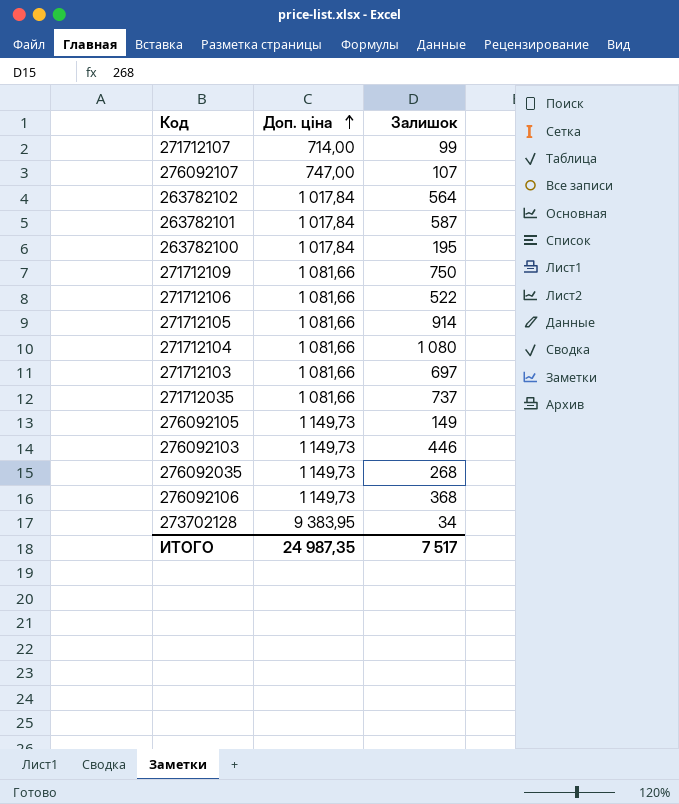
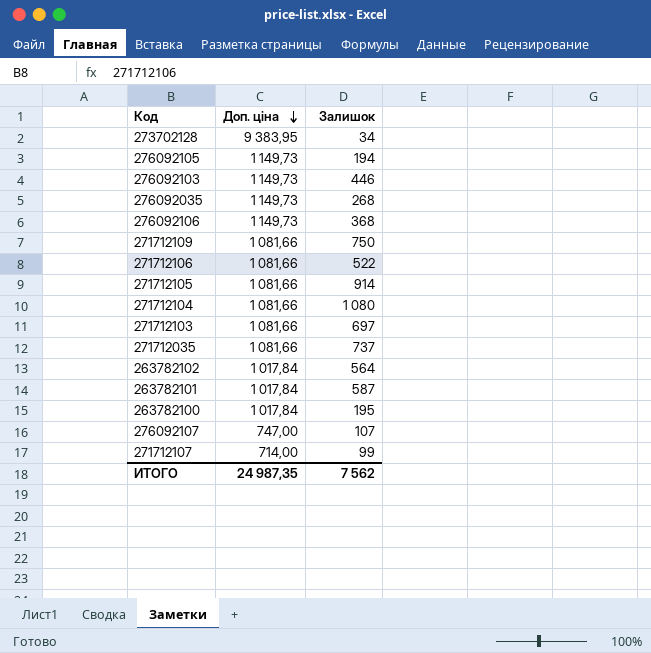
row order: Доп. ціна ascending -> Доп. ціна descending
276092105 | Залишок: 149 -> 194
ИТОГО | Залишок: 7 517 -> 7 562

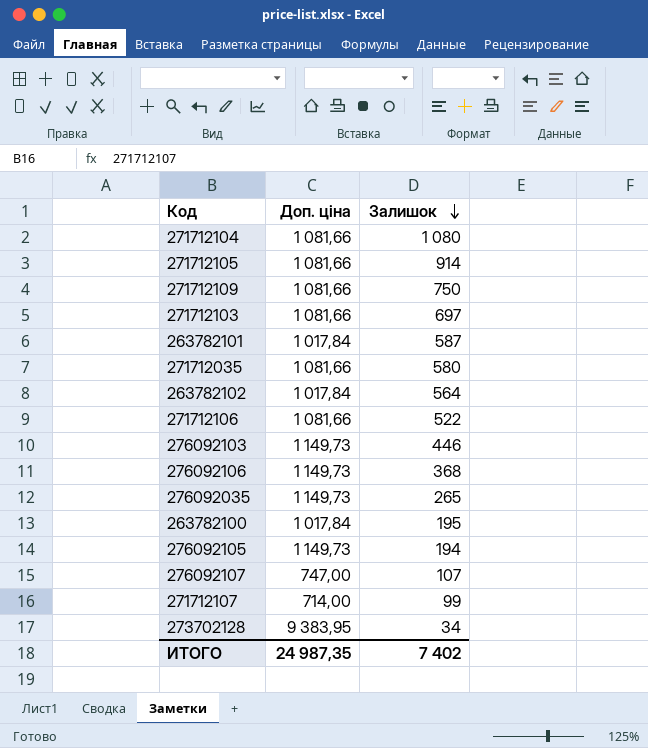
row order: Доп. ціна descending -> Залишок descending
271712035 | Залишок: 737 -> 580
276092035 | Залишок: 268 -> 265
ИТОГО | Залишок: 7 562 -> 7 402

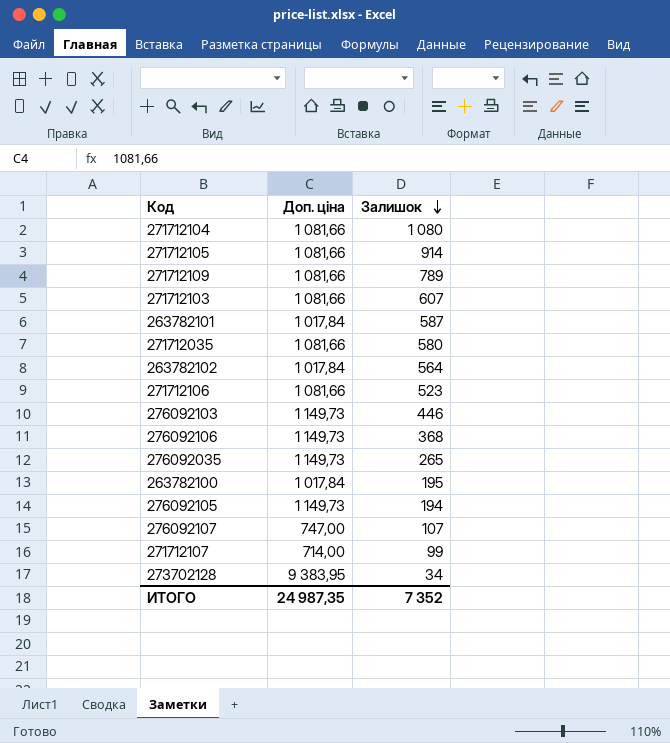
271712109 | Залишок: 750 -> 789
271712103 | Залишок: 697 -> 607
271712106 | Залишок: 522 -> 523
ИТОГО | Залишок: 7 402 -> 7 352

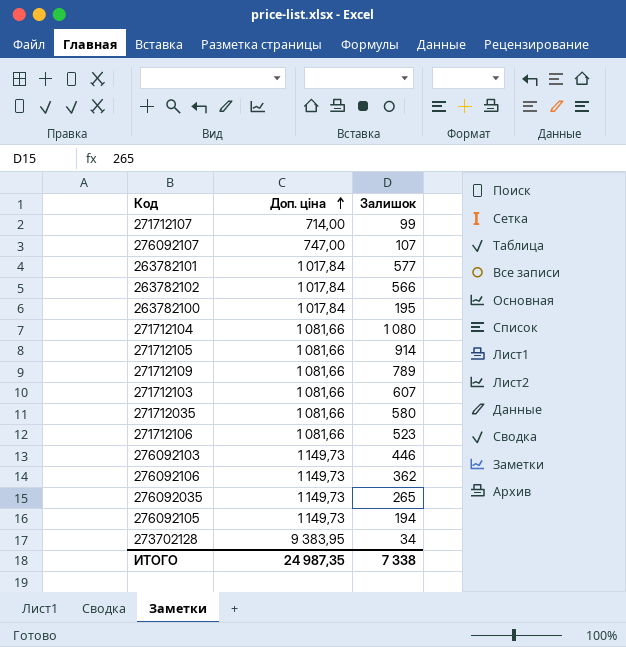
row order: Залишок descending -> Доп. ціна ascending
263782101 | Залишок: 587 -> 577
263782102 | Залишок: 564 -> 566
276092106 | Залишок: 368 -> 362
ИТОГО | Залишок: 7 352 -> 7 338

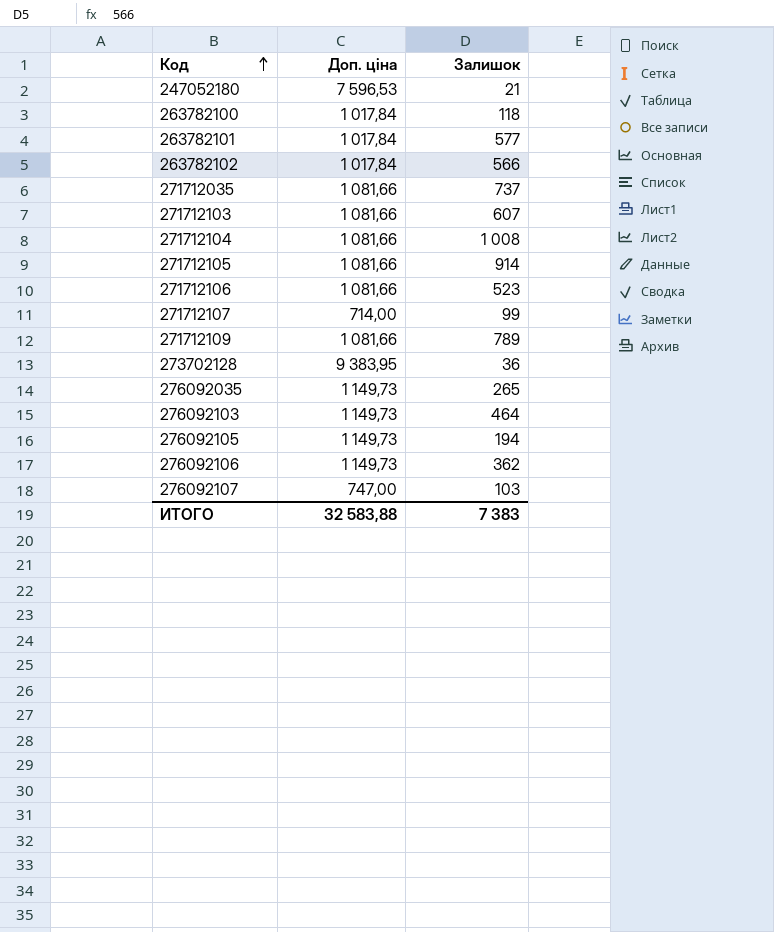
row order: Доп. ціна ascending -> Код ascending
row 247052180: none -> 7 596,53 | 21
263782100 | Залишок: 195 -> 118
271712035 | Залишок: 580 -> 737
271712104 | Залишок: 1 080 -> 1 008
273702128 | Залишок: 34 -> 36
276092103 | Залишок: 446 -> 464
276092107 | Залишок: 107 -> 103
ИТОГО | Доп. ціна: 24 987,35 -> 32 583,88
ИТОГО | Залишок: 7 338 -> 7 383

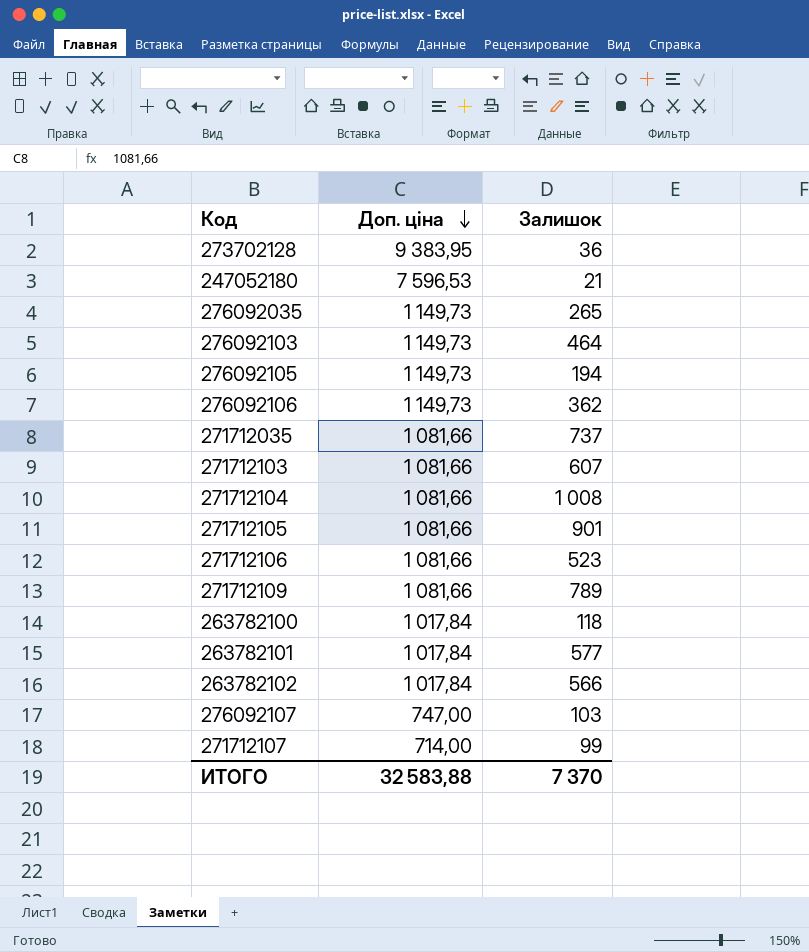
row order: Код ascending -> Доп. ціна descending
271712105 | Залишок: 914 -> 901
ИТОГО | Залишок: 7 383 -> 7 370

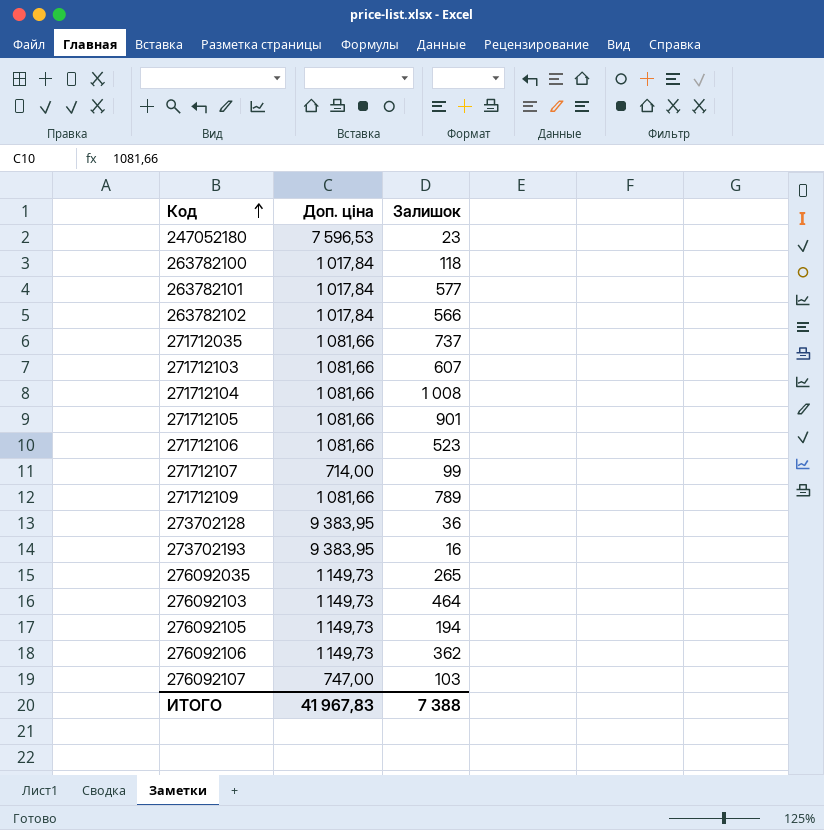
row order: Доп. ціна descending -> Код ascending
247052180 | Залишок: 21 -> 23
row 273702193: none -> 9 383,95 | 16
ИТОГО | Доп. ціна: 32 583,88 -> 41 967,83
ИТОГО | Залишок: 7 370 -> 7 388

